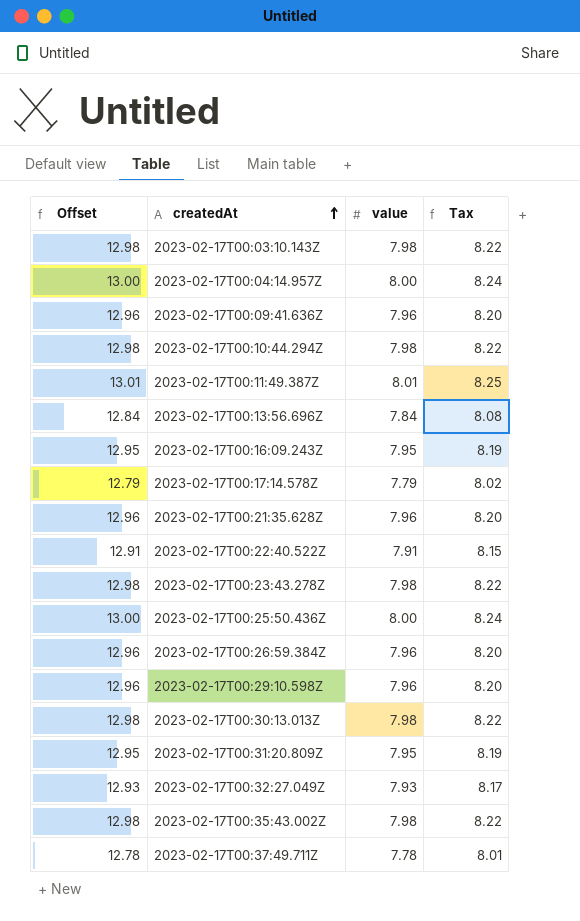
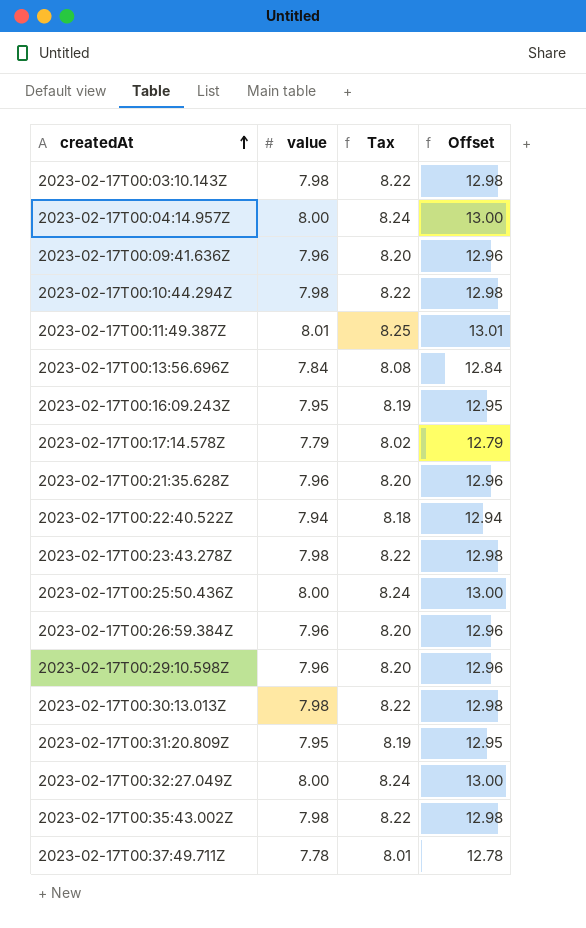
column Offset | position: 1 -> 4
2023-02-17T00:22:40.522Z | value: 7.91 -> 7.94
2023-02-17T00:22:40.522Z | Tax: 8.15 -> 8.18
2023-02-17T00:22:40.522Z | Offset: 12.91 -> 12.94
2023-02-17T00:32:27.049Z | value: 7.93 -> 8.00
2023-02-17T00:32:27.049Z | Tax: 8.17 -> 8.24
2023-02-17T00:32:27.049Z | Offset: 12.93 -> 13.00

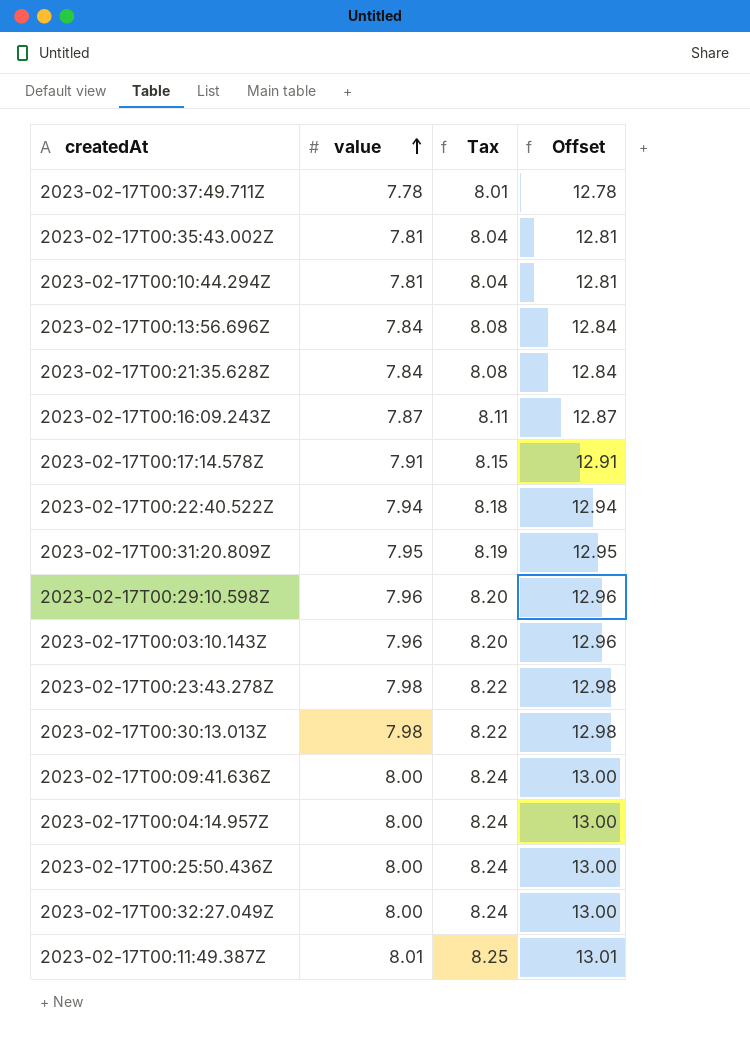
row order: createdAt ascending -> value ascending
row 2023-02-17T00:26:59.384Z: 7.96 | 8.20 | 12.96 -> none
2023-02-17T00:35:43.002Z | value: 7.98 -> 7.81
2023-02-17T00:35:43.002Z | Tax: 8.22 -> 8.04
2023-02-17T00:35:43.002Z | Offset: 12.98 -> 12.81
2023-02-17T00:10:44.294Z | value: 7.98 -> 7.81
2023-02-17T00:10:44.294Z | Tax: 8.22 -> 8.04
2023-02-17T00:10:44.294Z | Offset: 12.98 -> 12.81
2023-02-17T00:21:35.628Z | value: 7.96 -> 7.84
2023-02-17T00:21:35.628Z | Tax: 8.20 -> 8.08
2023-02-17T00:21:35.628Z | Offset: 12.96 -> 12.84
2023-02-17T00:16:09.243Z | value: 7.95 -> 7.87
2023-02-17T00:16:09.243Z | Tax: 8.19 -> 8.11
2023-02-17T00:16:09.243Z | Offset: 12.95 -> 12.87
2023-02-17T00:17:14.578Z | value: 7.79 -> 7.91
2023-02-17T00:17:14.578Z | Tax: 8.02 -> 8.15
2023-02-17T00:17:14.578Z | Offset: 12.79 -> 12.91
2023-02-17T00:03:10.143Z | value: 7.98 -> 7.96
2023-02-17T00:03:10.143Z | Tax: 8.22 -> 8.20
2023-02-17T00:03:10.143Z | Offset: 12.98 -> 12.96
2023-02-17T00:09:41.636Z | value: 7.96 -> 8.00
2023-02-17T00:09:41.636Z | Tax: 8.20 -> 8.24
2023-02-17T00:09:41.636Z | Offset: 12.96 -> 13.00

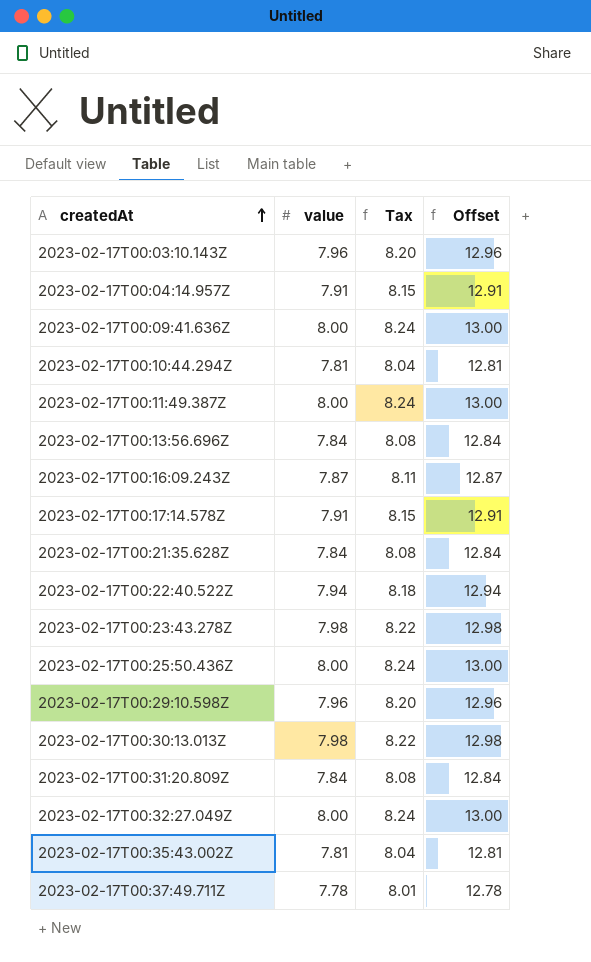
row order: value ascending -> createdAt ascending
2023-02-17T00:04:14.957Z | value: 8.00 -> 7.91
2023-02-17T00:04:14.957Z | Tax: 8.24 -> 8.15
2023-02-17T00:04:14.957Z | Offset: 13.00 -> 12.91
2023-02-17T00:11:49.387Z | value: 8.01 -> 8.00
2023-02-17T00:11:49.387Z | Tax: 8.25 -> 8.24
2023-02-17T00:11:49.387Z | Offset: 13.01 -> 13.00
2023-02-17T00:31:20.809Z | value: 7.95 -> 7.84
2023-02-17T00:31:20.809Z | Tax: 8.19 -> 8.08
2023-02-17T00:31:20.809Z | Offset: 12.95 -> 12.84

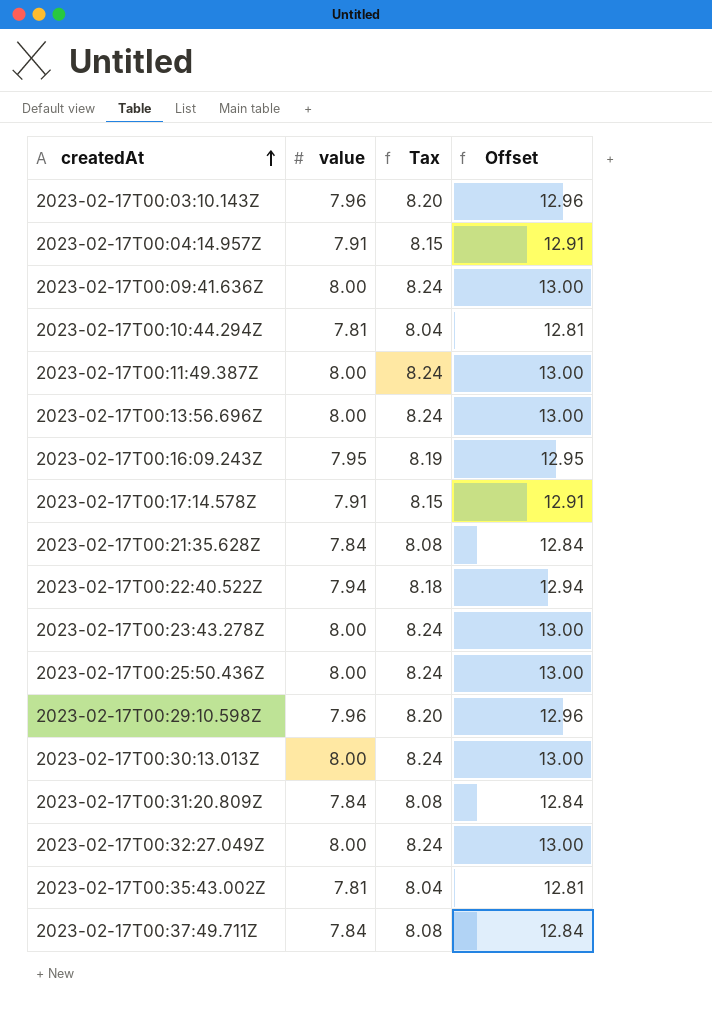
2023-02-17T00:13:56.696Z | value: 7.84 -> 8.00
2023-02-17T00:13:56.696Z | Tax: 8.08 -> 8.24
2023-02-17T00:13:56.696Z | Offset: 12.84 -> 13.00
2023-02-17T00:16:09.243Z | value: 7.87 -> 7.95
2023-02-17T00:16:09.243Z | Tax: 8.11 -> 8.19
2023-02-17T00:16:09.243Z | Offset: 12.87 -> 12.95
2023-02-17T00:23:43.278Z | value: 7.98 -> 8.00
2023-02-17T00:23:43.278Z | Tax: 8.22 -> 8.24
2023-02-17T00:23:43.278Z | Offset: 12.98 -> 13.00
2023-02-17T00:30:13.013Z | value: 7.98 -> 8.00
2023-02-17T00:30:13.013Z | Tax: 8.22 -> 8.24
2023-02-17T00:30:13.013Z | Offset: 12.98 -> 13.00
2023-02-17T00:37:49.711Z | value: 7.78 -> 7.84
2023-02-17T00:37:49.711Z | Tax: 8.01 -> 8.08
2023-02-17T00:37:49.711Z | Offset: 12.78 -> 12.84

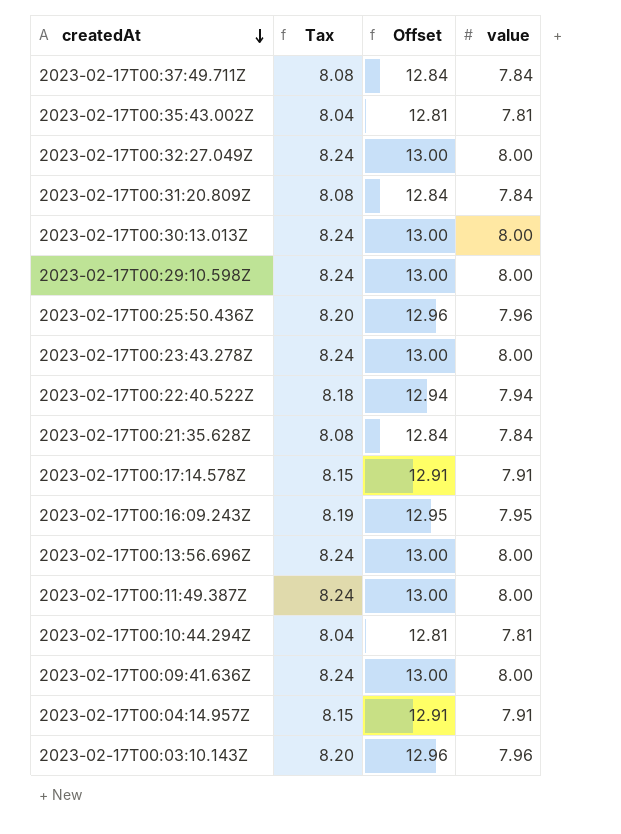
row order: createdAt ascending -> createdAt descending
column value | position: 2 -> 4
2023-02-17T00:29:10.598Z | Tax: 8.20 -> 8.24
2023-02-17T00:29:10.598Z | Offset: 12.96 -> 13.00
2023-02-17T00:29:10.598Z | value: 7.96 -> 8.00
2023-02-17T00:25:50.436Z | Tax: 8.24 -> 8.20
2023-02-17T00:25:50.436Z | Offset: 13.00 -> 12.96
2023-02-17T00:25:50.436Z | value: 8.00 -> 7.96

